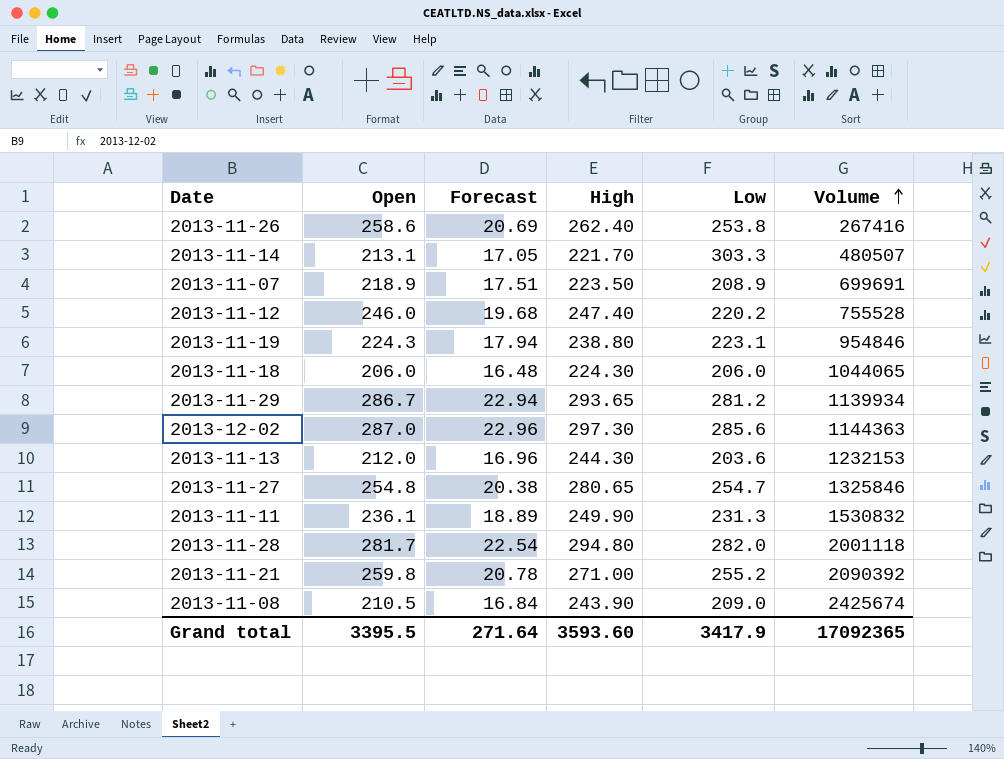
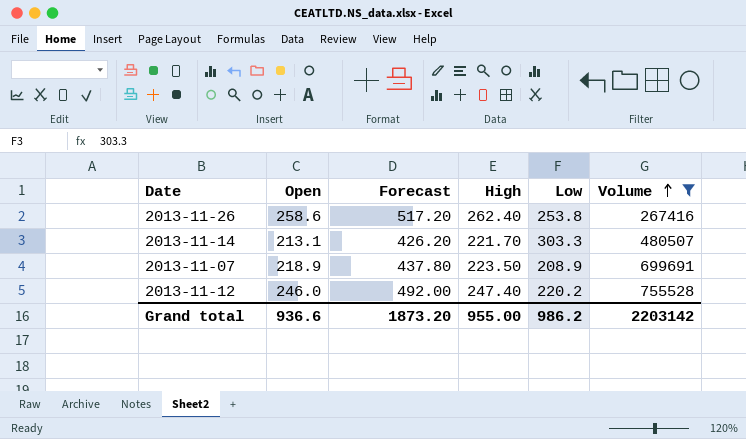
filter: none -> Volume <= 755528
column Forecast | formula: [Open] * 0.08 -> [Open] * 2
Grand total | Open: 3395.5 -> 936.6
Grand total | Forecast: 271.64 -> 1873.20
Grand total | High: 3593.60 -> 955.00
Grand total | Low: 3417.9 -> 986.2
Grand total | Volume: 17092365 -> 2203142

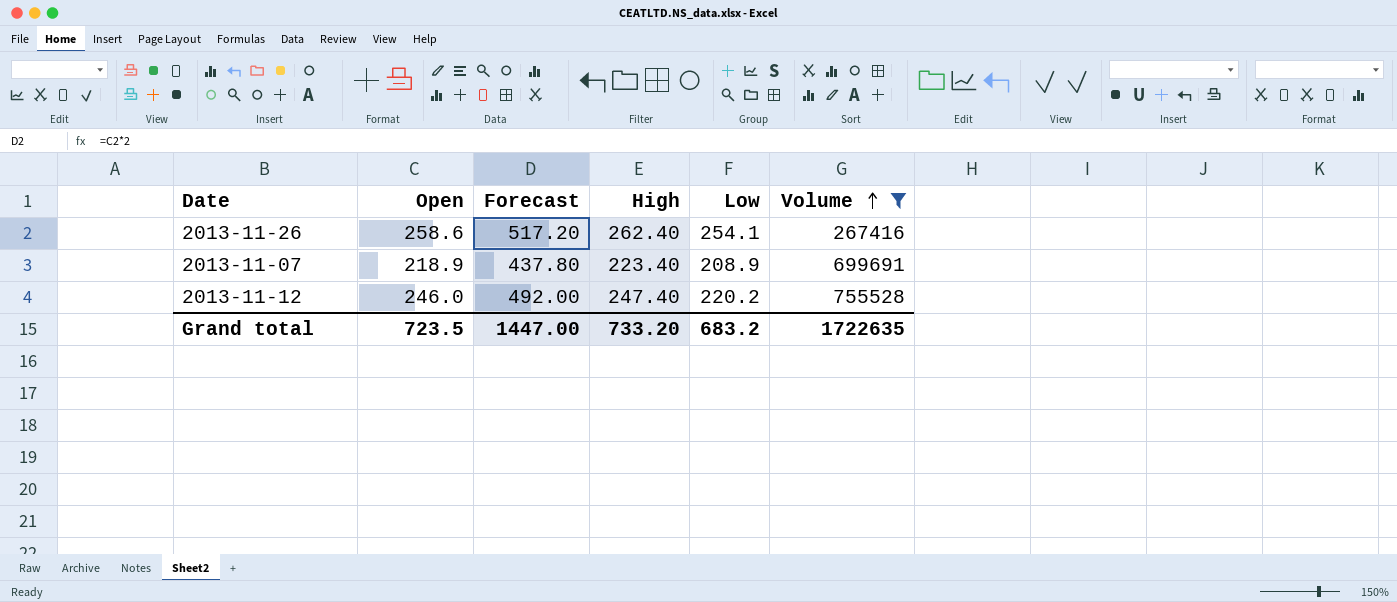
row 2013-11-14: 213.1 | 426.20 | 221.70 | 303.3 | 480507 -> none
2013-11-26 | Low: 253.8 -> 254.1
2013-11-07 | High: 223.50 -> 223.40
Grand total | Open: 936.6 -> 723.5
Grand total | Forecast: 1873.20 -> 1447.00
Grand total | High: 955.00 -> 733.20
Grand total | Low: 986.2 -> 683.2
Grand total | Volume: 2203142 -> 1722635

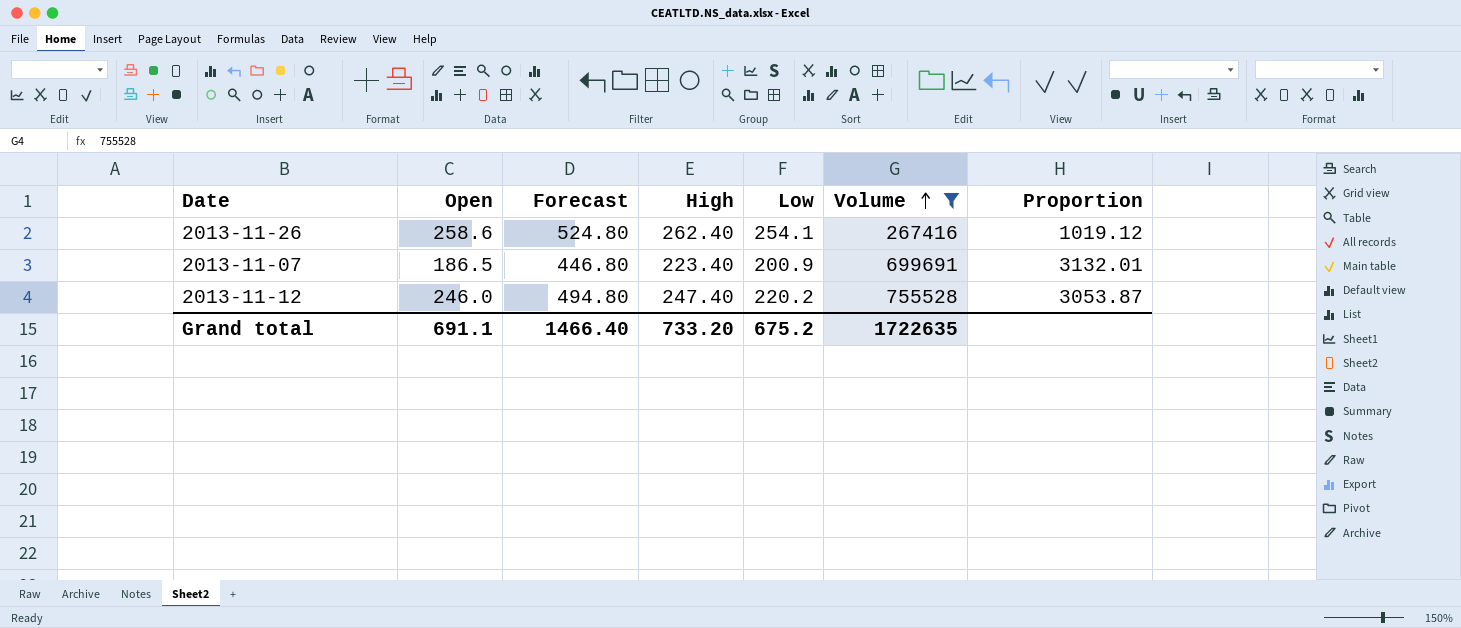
column Forecast | formula: [Open] * 2 -> [High] * 2
column Proportion | formula: none -> [Volume] / [High]
2013-11-07 | Open: 218.9 -> 186.5
2013-11-07 | Low: 208.9 -> 200.9
Grand total | Open: 723.5 -> 691.1
Grand total | Forecast: 1447.00 -> 1466.40
Grand total | Low: 683.2 -> 675.2

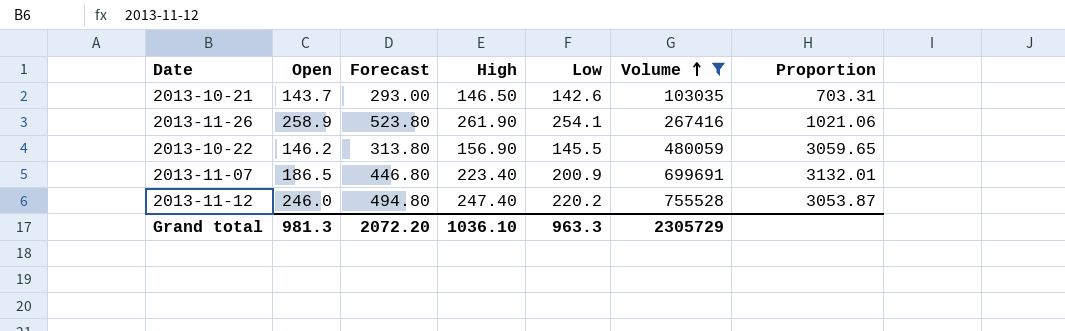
row 2013-10-21: none -> 143.7 | 293.00 | 146.50 | 142.6 | 103035 | 703.31
2013-11-26 | Open: 258.6 -> 258.9
2013-11-26 | Forecast: 524.80 -> 523.80
2013-11-26 | High: 262.40 -> 261.90
2013-11-26 | Proportion: 1019.12 -> 1021.06
row 2013-10-22: none -> 146.2 | 313.80 | 156.90 | 145.5 | 480059 | 3059.65
Grand total | Open: 691.1 -> 981.3
Grand total | Forecast: 1466.40 -> 2072.20
Grand total | High: 733.20 -> 1036.10
Grand total | Low: 675.2 -> 963.3
Grand total | Volume: 1722635 -> 2305729

